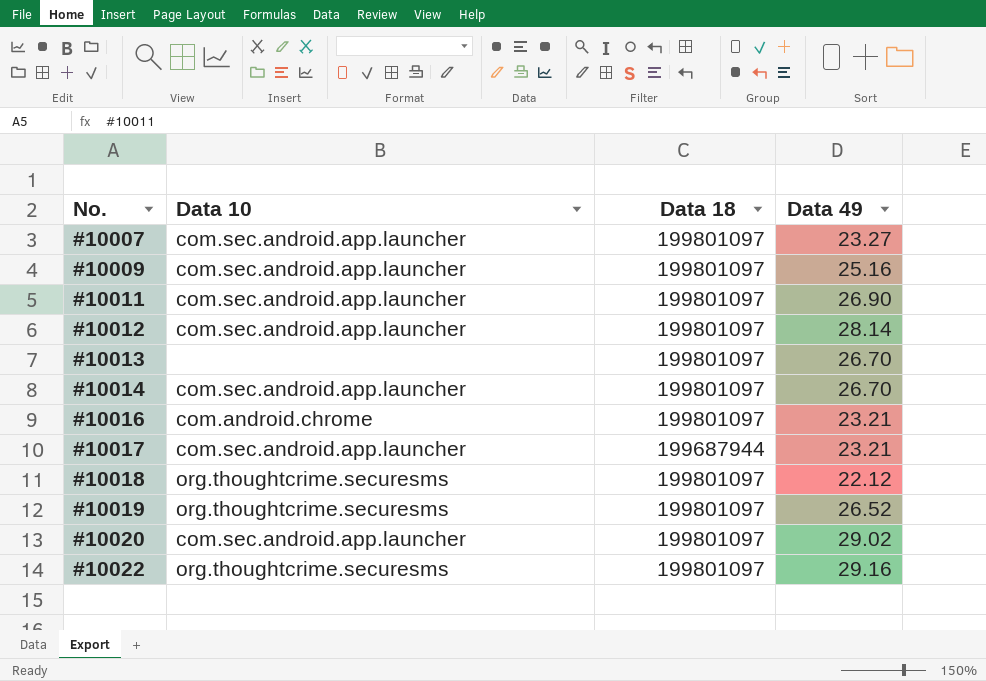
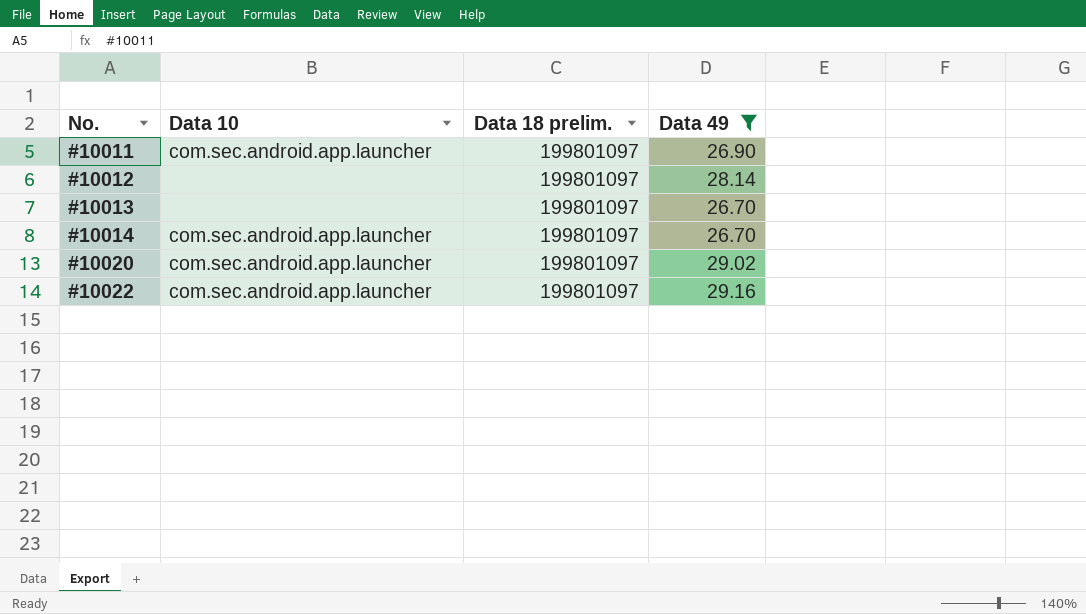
filter: none -> Data 49 >= 26.70
column name: Data 18 -> Data 18 prelim.
#10012 | Data 10: com.sec.android.app.launcher -> none
#10022 | Data 10: org.thoughtcrime.securesms -> com.sec.android.app.launcher

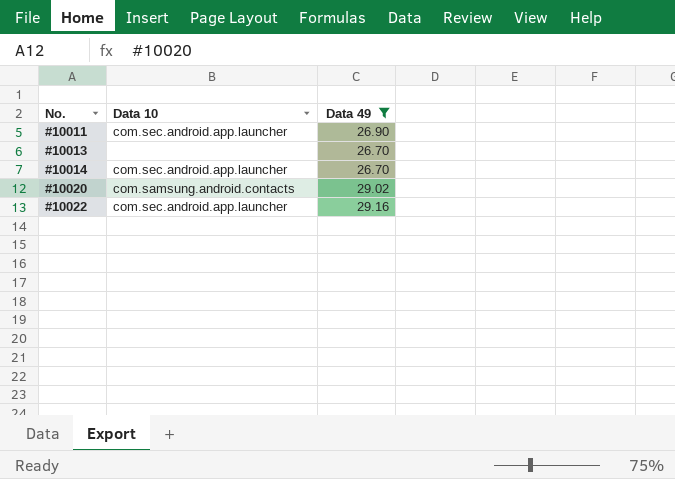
column Data 18 prelim. | position: 3 -> none
row #10012: none | 199801097 | 28.14 -> none
#10020 | Data 10: com.sec.android.app.launcher -> com.samsung.android.contacts

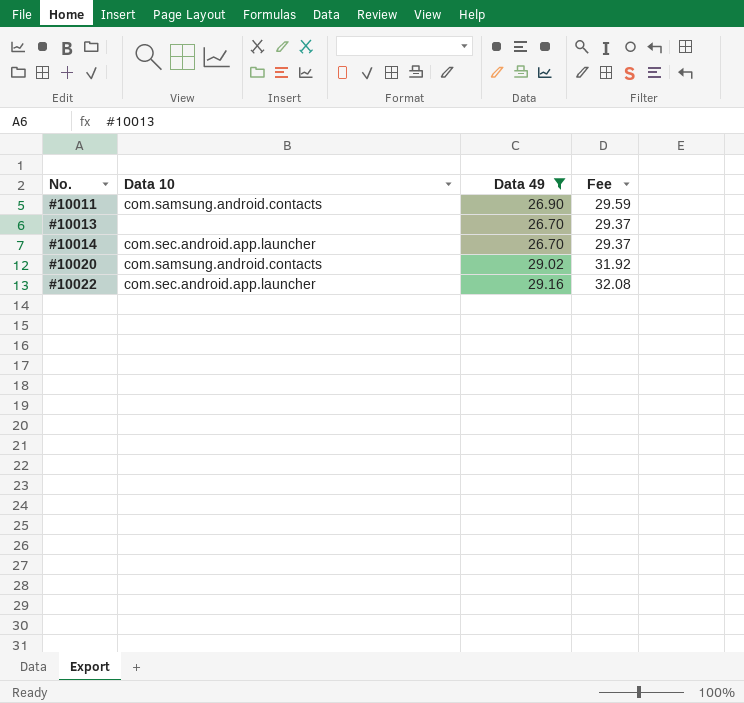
column Fee | formula: none -> [Data 49] * 1.1
#10011 | Data 10: com.sec.android.app.launcher -> com.samsung.android.contacts

